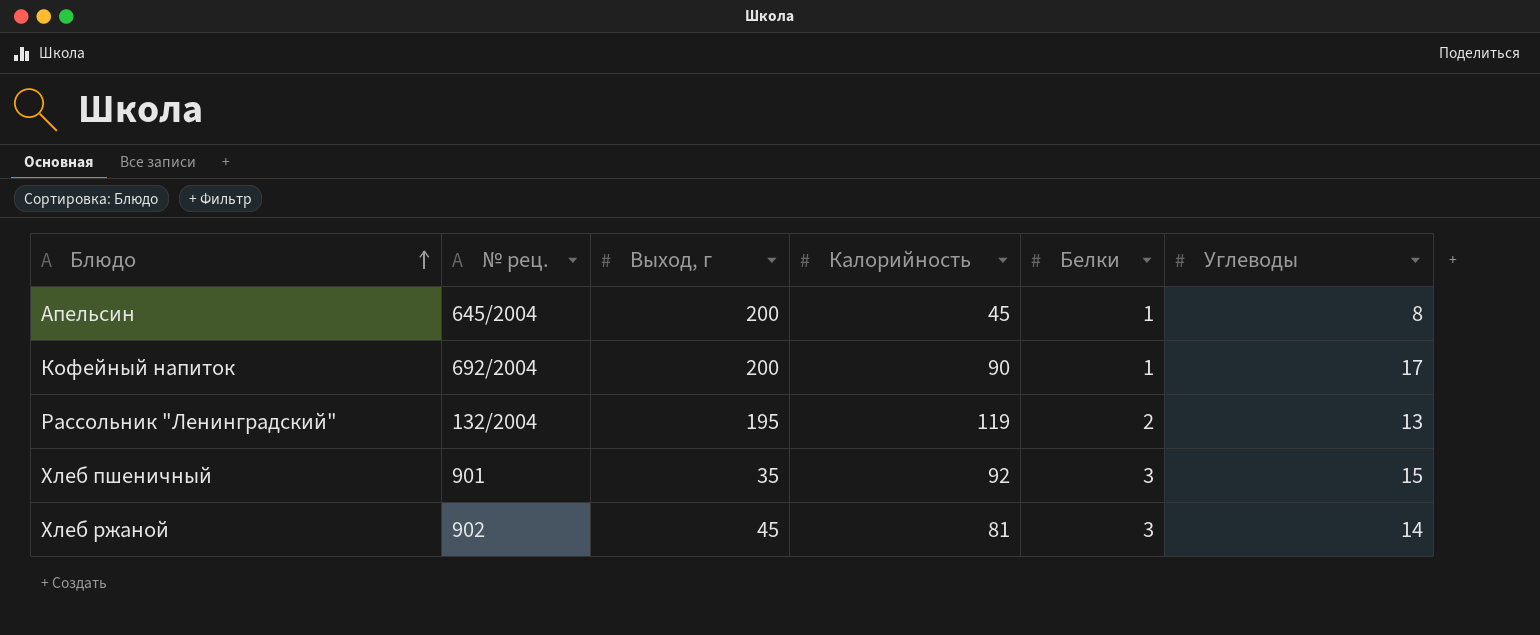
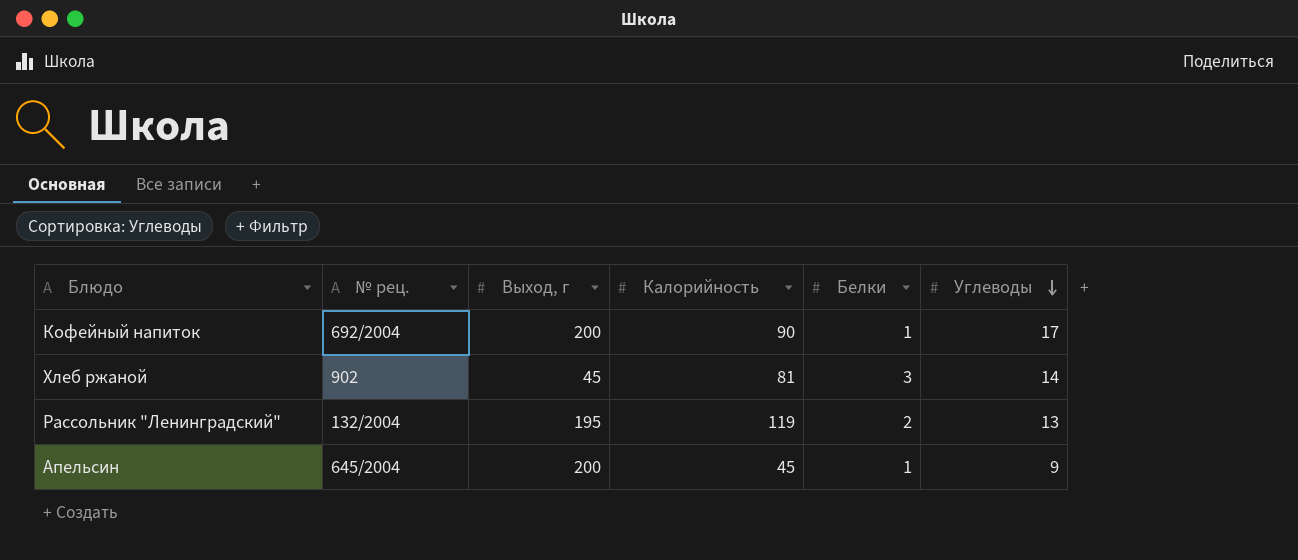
row order: Блюдо ascending -> Углеводы descending
row Хлеб пшеничный: 901 | 35 | 92 | 3 | 15 -> none
Апельсин | Углеводы: 8 -> 9

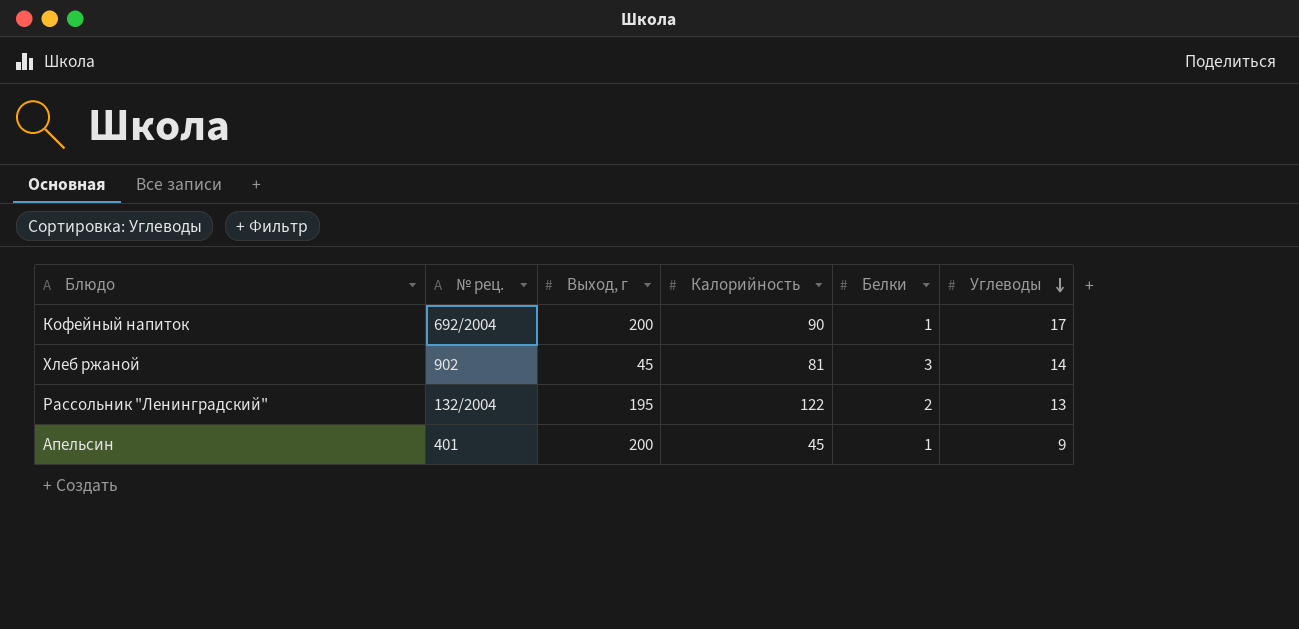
Рассольник "Ленинградский" | Калорийность: 119 -> 122
Апельсин | № рец.: 645/2004 -> 401

